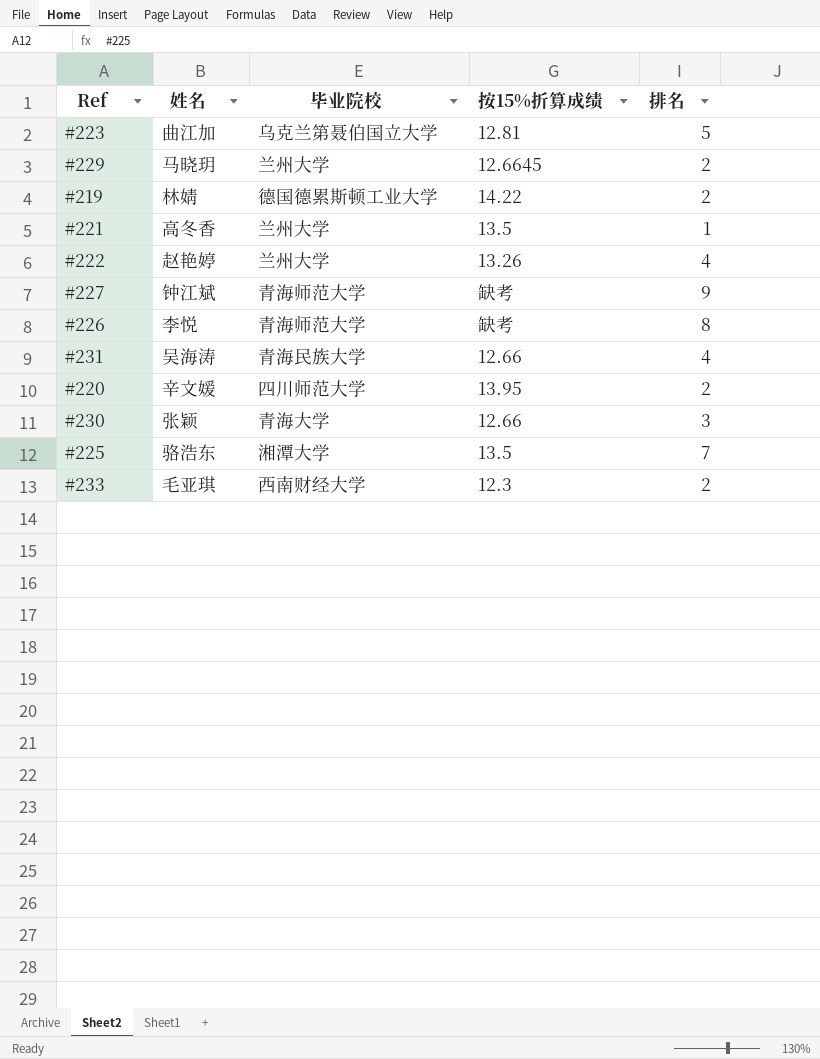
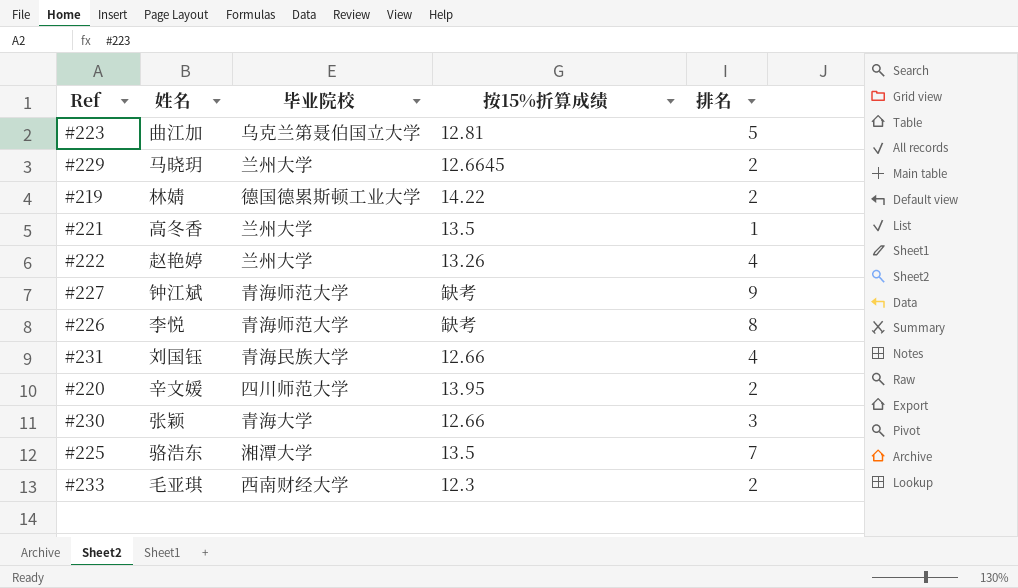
#231 | 姓名: 吴海涛 -> 刘国钰

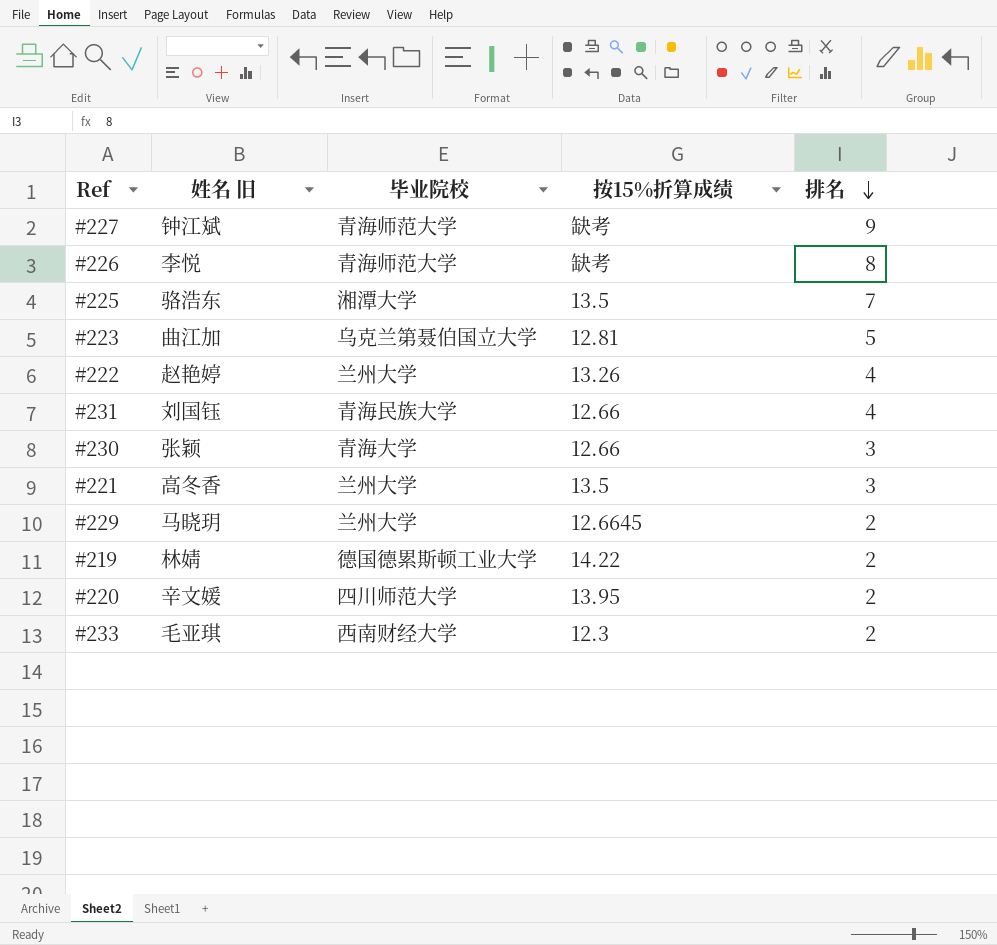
row order: none -> 排名 descending
column name: 姓名 -> 姓名 旧
#221 | 排名: 1 -> 3

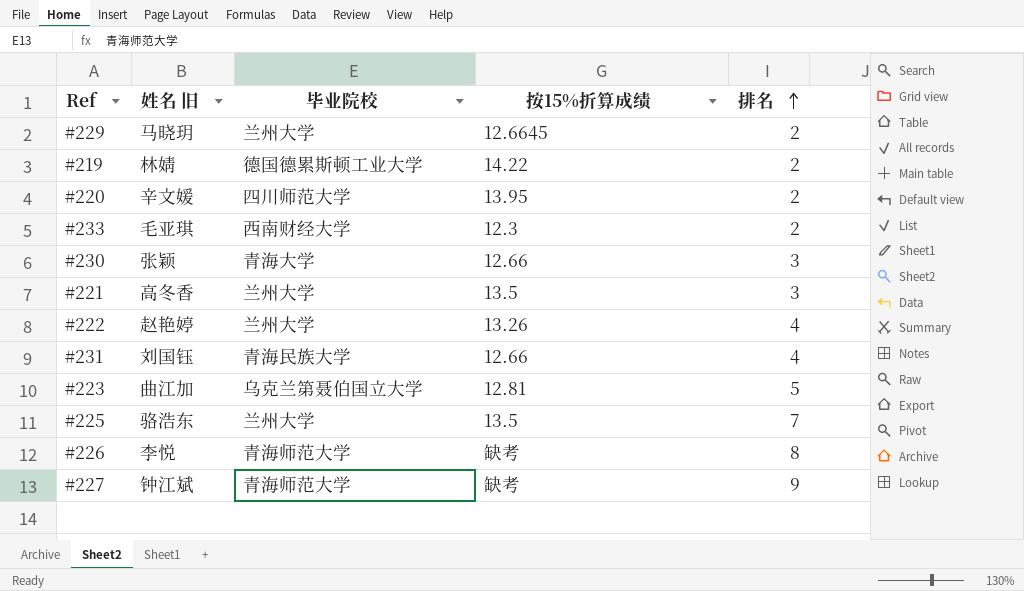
row order: 排名 descending -> 排名 ascending
#225 | 毕业院校: 湘潭大学 -> 兰州大学

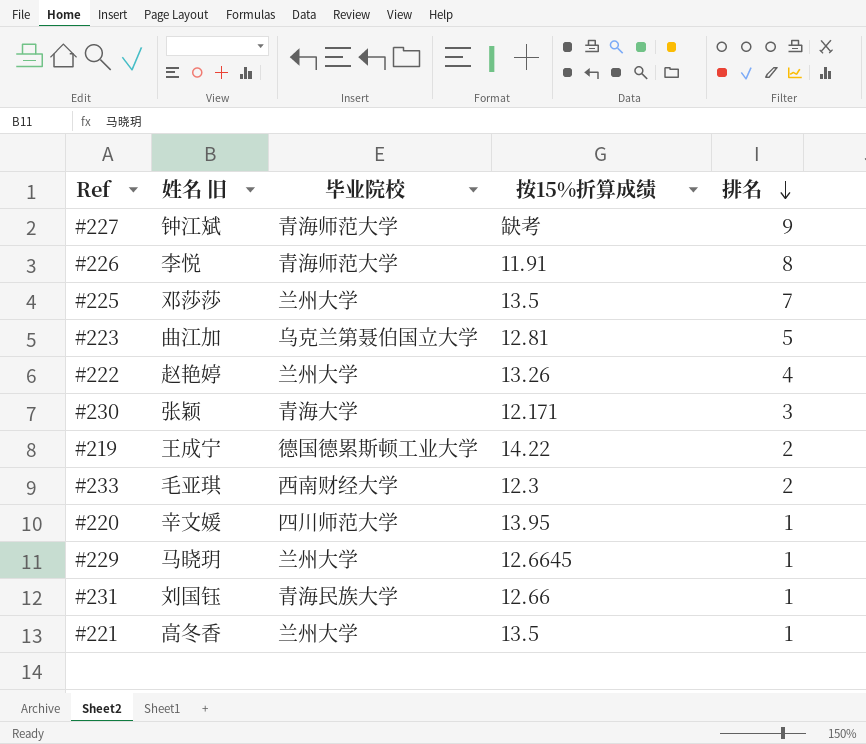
row order: 排名 ascending -> 排名 descending
#226 | 按15%折算成绩: 缺考 -> 11.91
#225 | 姓名 旧: 骆浩东 -> 邓莎莎
#230 | 按15%折算成绩: 12.66 -> 12.171
#219 | 姓名 旧: 林婧 -> 王成宁
#220 | 排名: 2 -> 1
#229 | 排名: 2 -> 1
#231 | 排名: 4 -> 1
#221 | 排名: 3 -> 1

